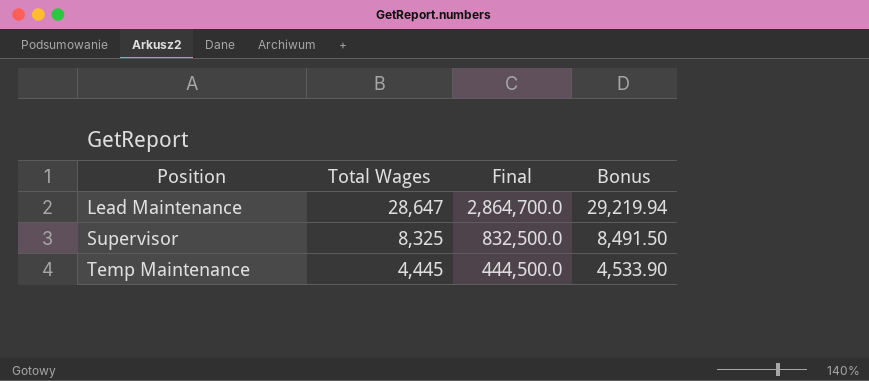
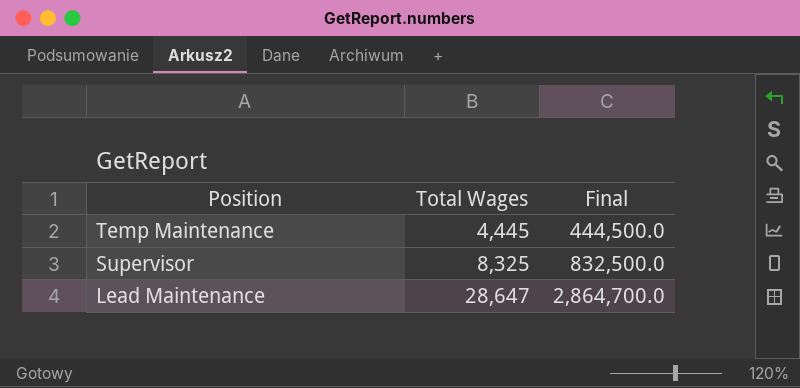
row order: Position ascending -> Position descending
column Bonus | formula: [Total Wages] * 1.02 -> none

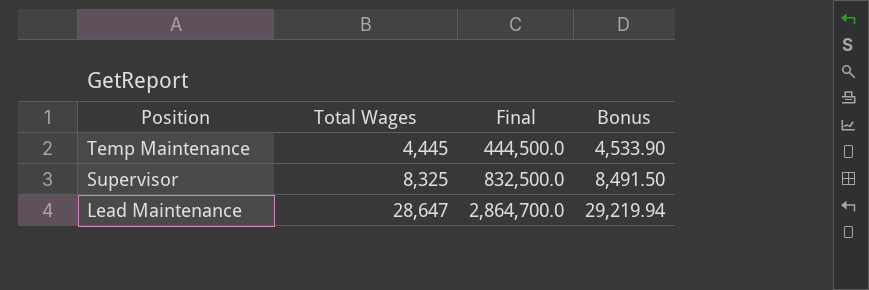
column Bonus | formula: none -> [Total Wages] * 1.02

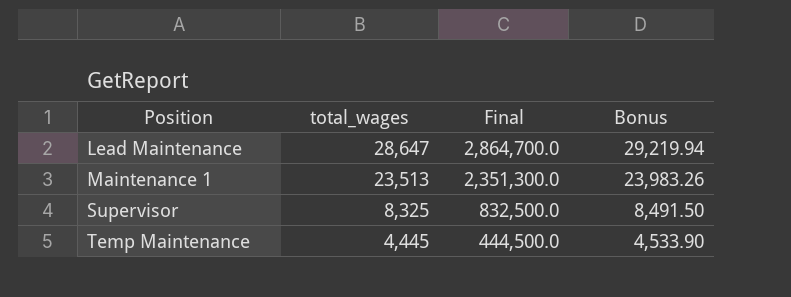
row order: Position descending -> Position ascending
column name: Total Wages -> total_wages
row Maintenance 1: none -> 23,513 | 2,351,300.0 | 23,983.26

